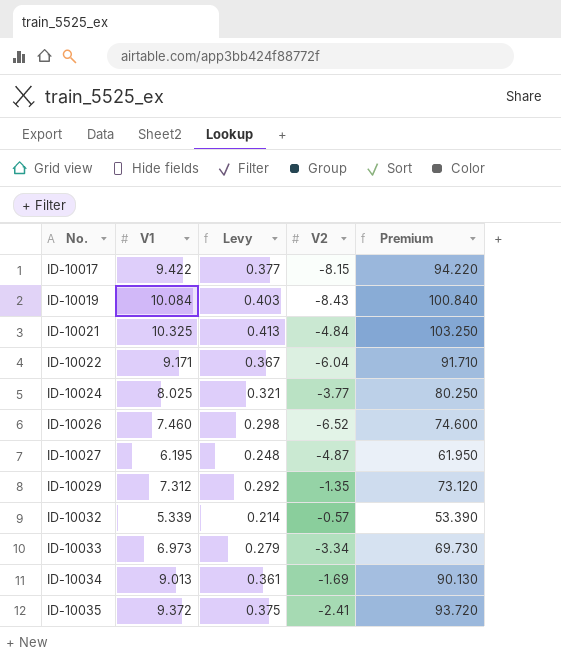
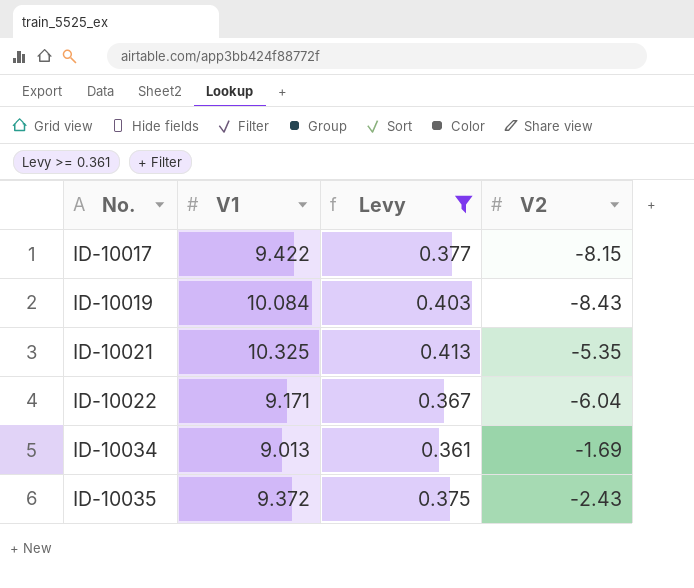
filter: none -> Levy >= 0.361
column Premium | formula: [V1] * 10 -> none
ID-10021 | V2: -4.84 -> -5.35
ID-10035 | V2: -2.41 -> -2.43

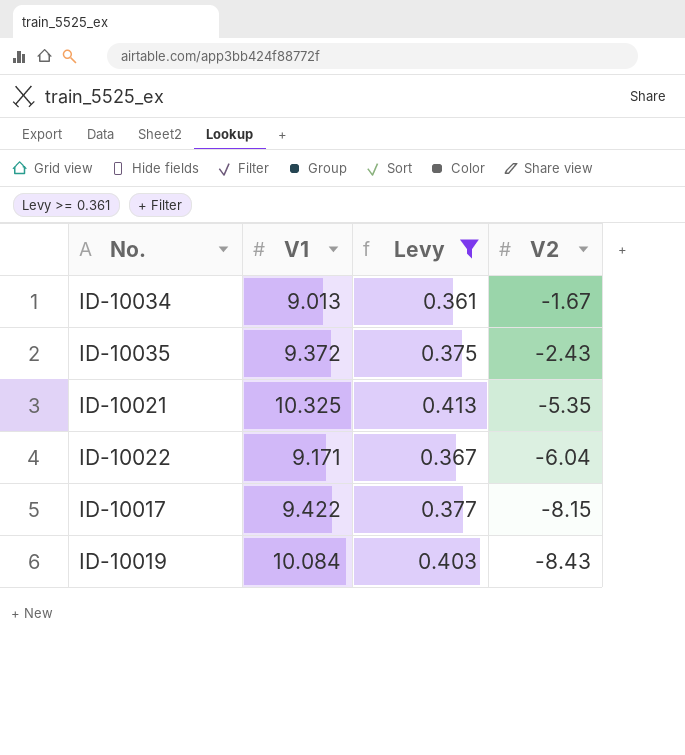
row order: No. ascending -> V2 descending
ID-10034 | V2: -1.69 -> -1.67

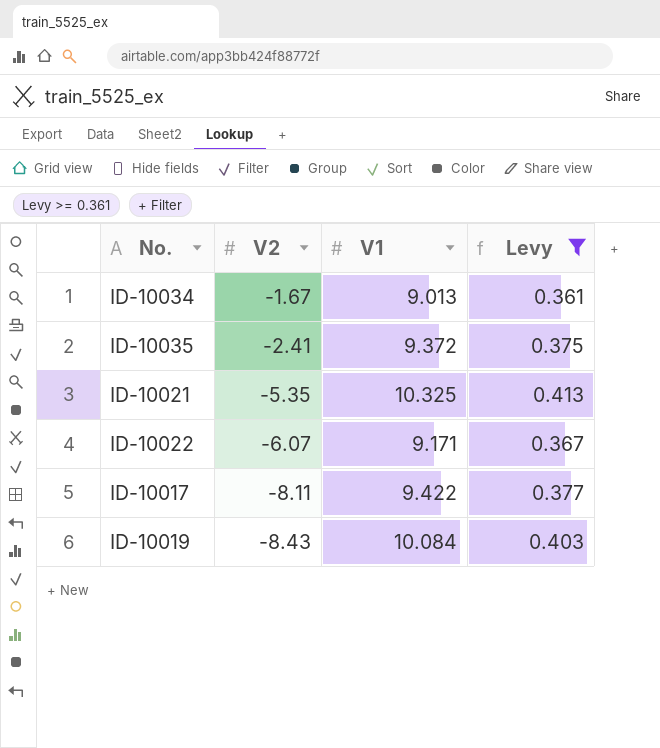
column V2 | position: 4 -> 2
ID-10035 | V2: -2.43 -> -2.41
ID-10022 | V2: -6.04 -> -6.07
ID-10017 | V2: -8.15 -> -8.11

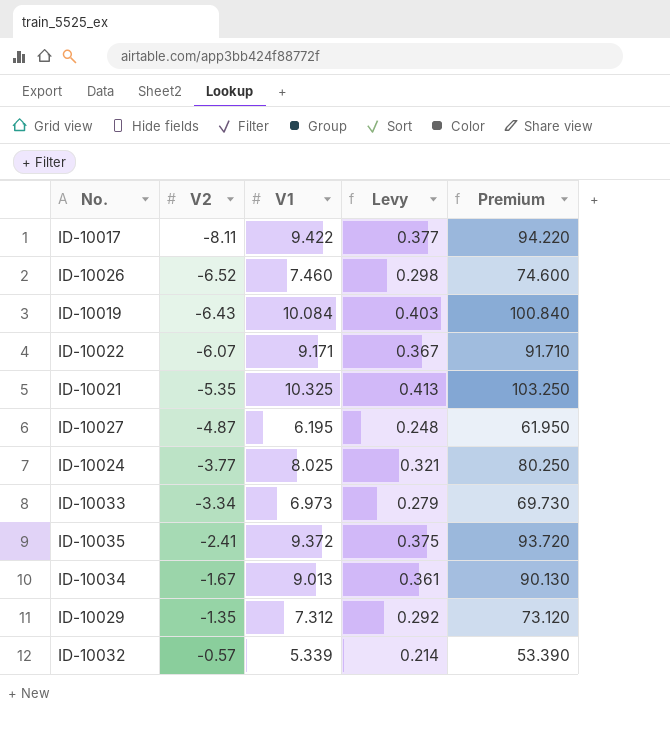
filter: Levy >= 0.361 -> none
row order: V2 descending -> V2 ascending
column Premium | formula: none -> [V1] * 10
ID-10019 | V2: -8.43 -> -6.43

